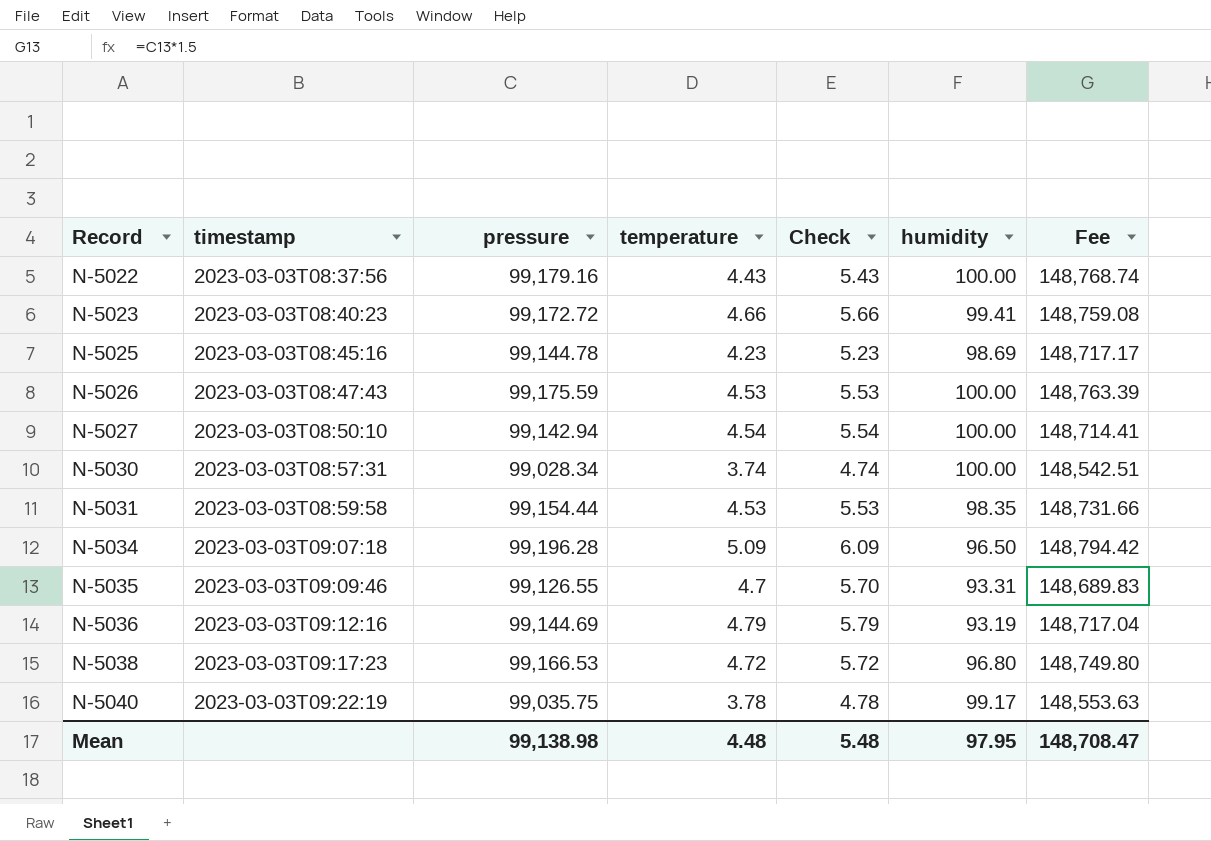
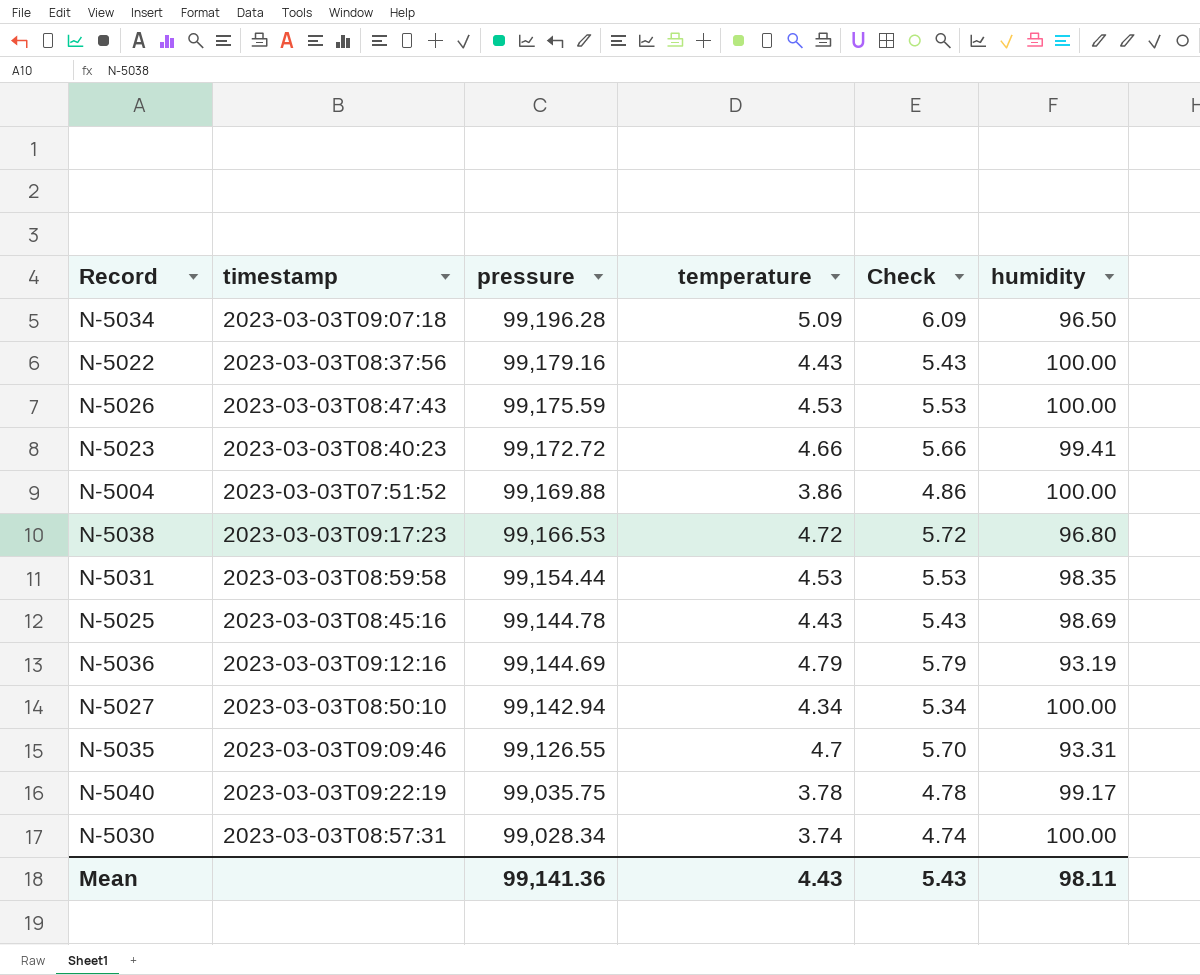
row order: Record ascending -> pressure descending
column Fee | formula: [pressure] * 1.5 -> none
row N-5004: none -> 2023-03-03T07:51:52 | 99,169.88 | 3.86 | 4.86 | 100.00
N-5025 | temperature: 4.23 -> 4.43
N-5025 | Check: 5.23 -> 5.43
N-5027 | temperature: 4.54 -> 4.34
N-5027 | Check: 5.54 -> 5.34
Mean | pressure: 99,138.98 -> 99,141.36
Mean | temperature: 4.48 -> 4.43
Mean | Check: 5.48 -> 5.43
Mean | humidity: 97.95 -> 98.11

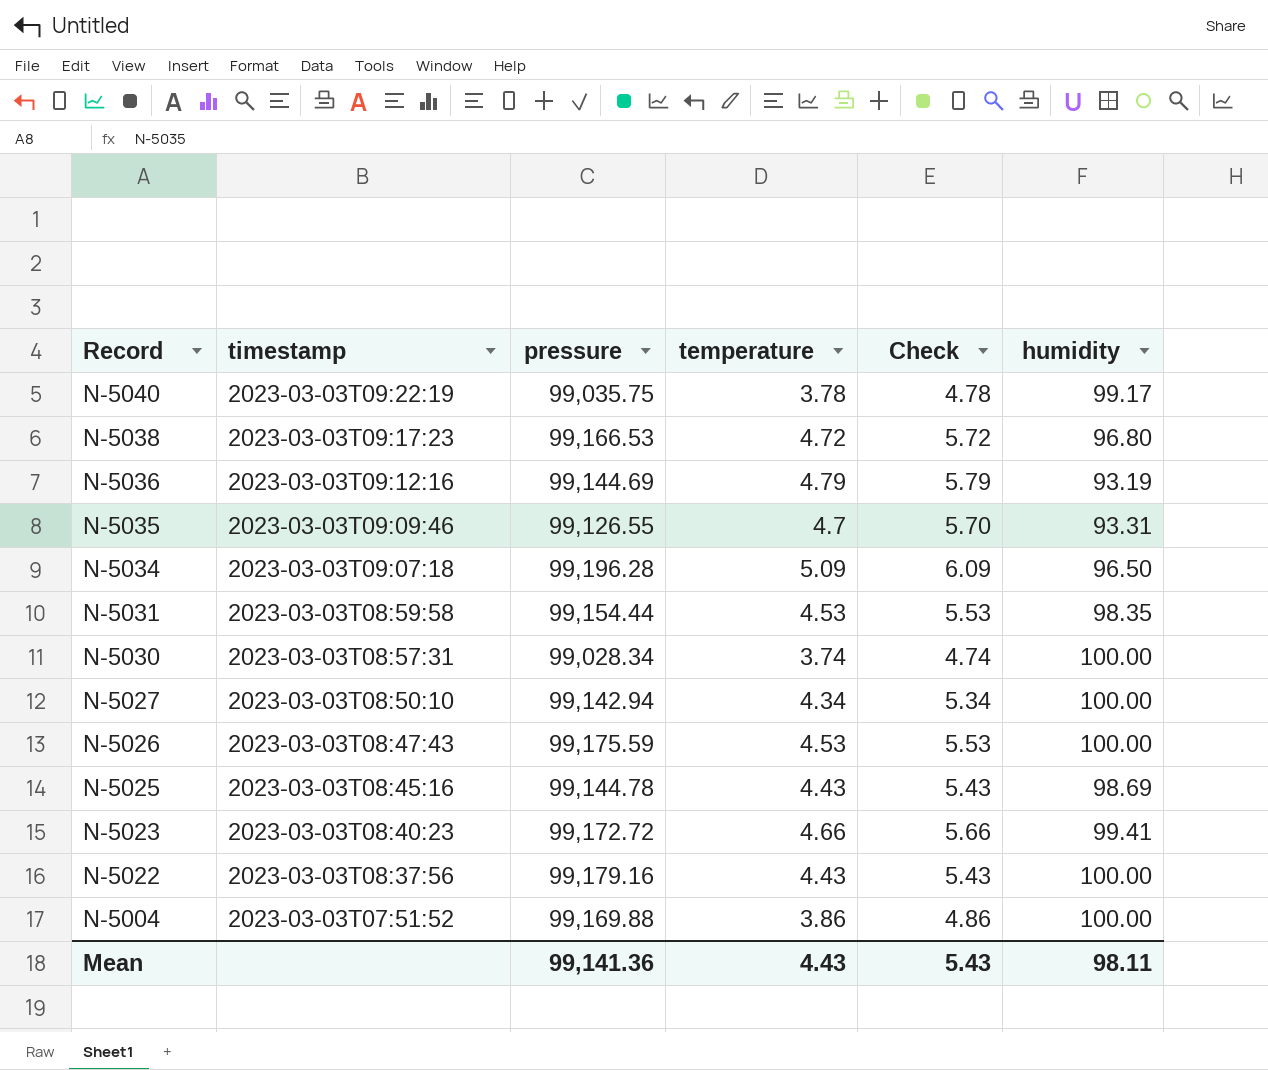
row order: pressure descending -> Record descending

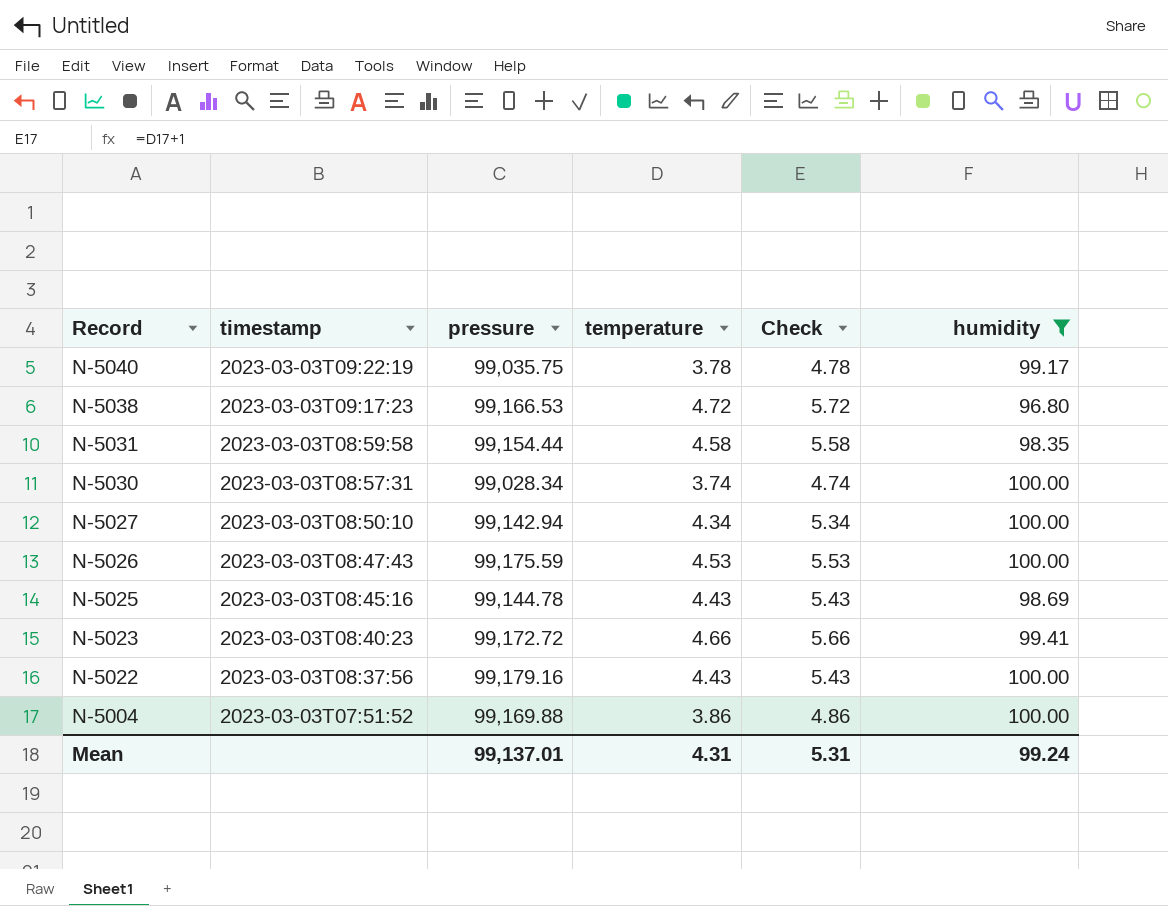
filter: none -> humidity >= 96.80
N-5031 | temperature: 4.53 -> 4.58
N-5031 | Check: 5.53 -> 5.58
Mean | pressure: 99,141.36 -> 99,137.01
Mean | temperature: 4.43 -> 4.31
Mean | Check: 5.43 -> 5.31
Mean | humidity: 98.11 -> 99.24

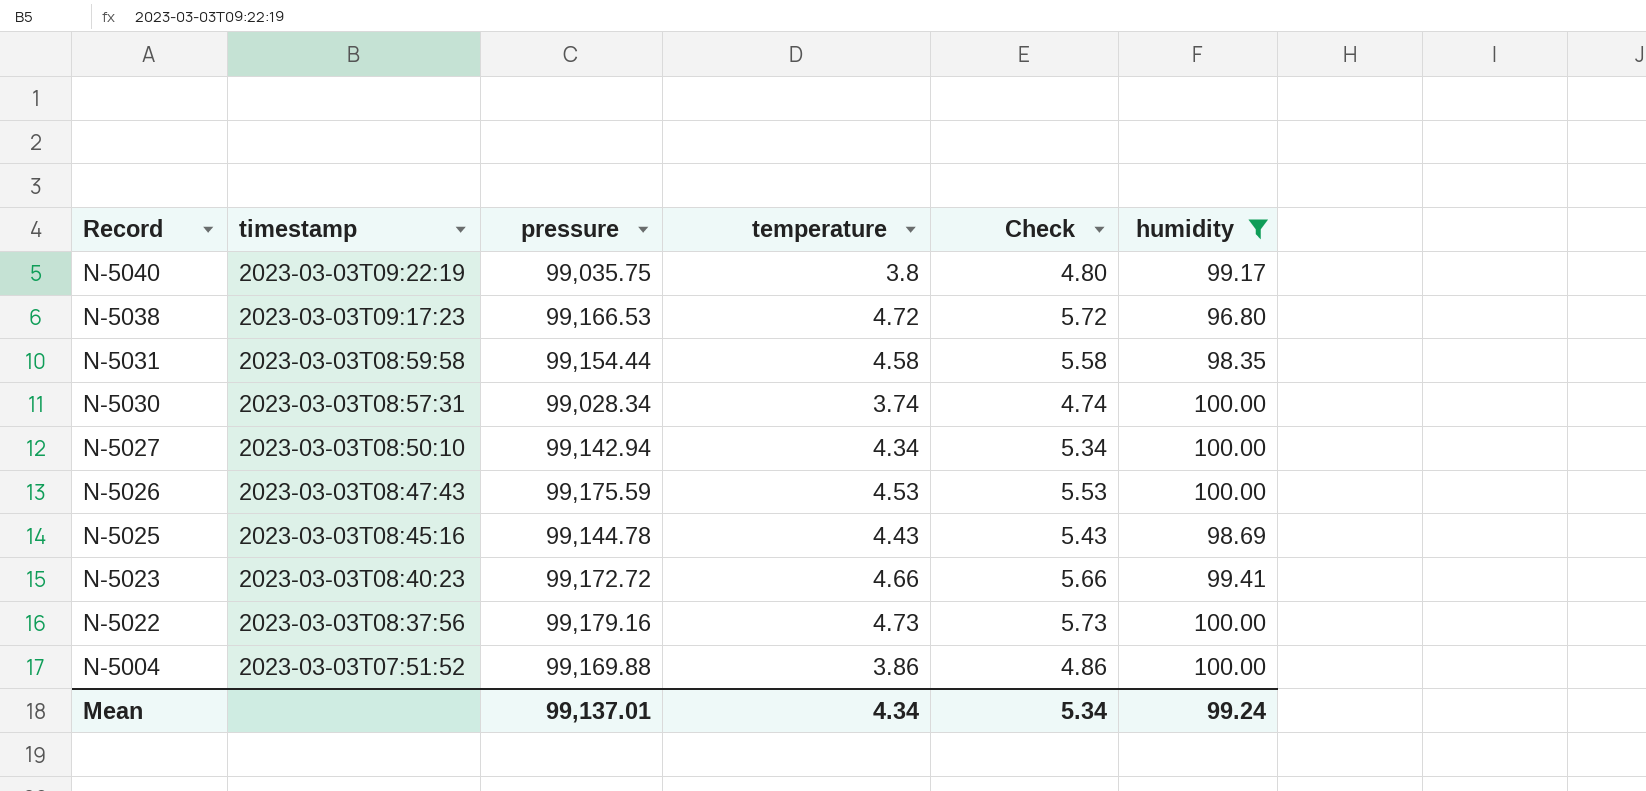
N-5040 | temperature: 3.78 -> 3.8
N-5040 | Check: 4.78 -> 4.80
N-5022 | temperature: 4.43 -> 4.73
N-5022 | Check: 5.43 -> 5.73
Mean | temperature: 4.31 -> 4.34
Mean | Check: 5.31 -> 5.34

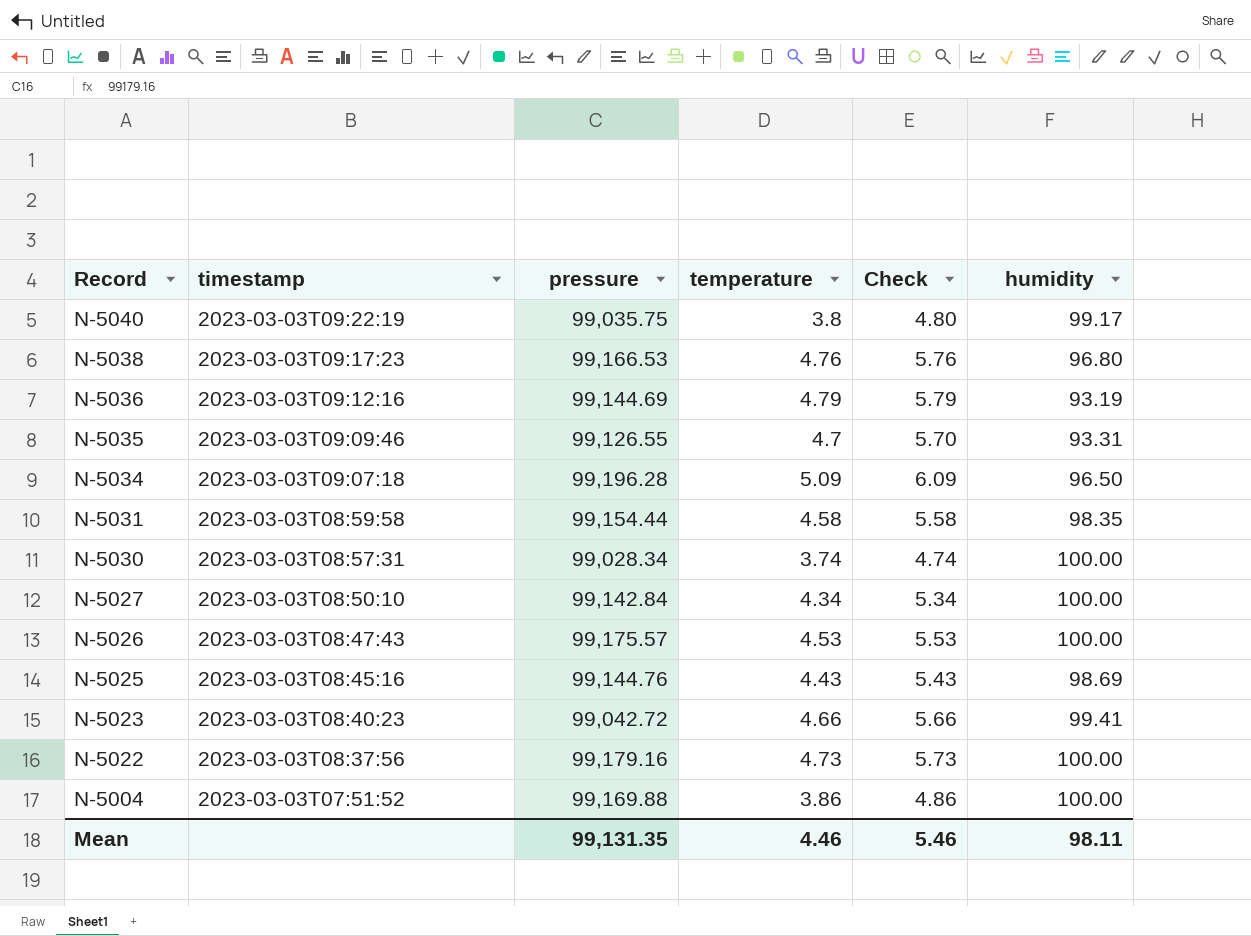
filter: humidity >= 96.80 -> none
N-5038 | temperature: 4.72 -> 4.76
N-5038 | Check: 5.72 -> 5.76
N-5027 | pressure: 99,142.94 -> 99,142.84
N-5026 | pressure: 99,175.59 -> 99,175.57
N-5025 | pressure: 99,144.78 -> 99,144.76
N-5023 | pressure: 99,172.72 -> 99,042.72
Mean | pressure: 99,137.01 -> 99,131.35
Mean | temperature: 4.34 -> 4.46
Mean | Check: 5.34 -> 5.46
Mean | humidity: 99.24 -> 98.11

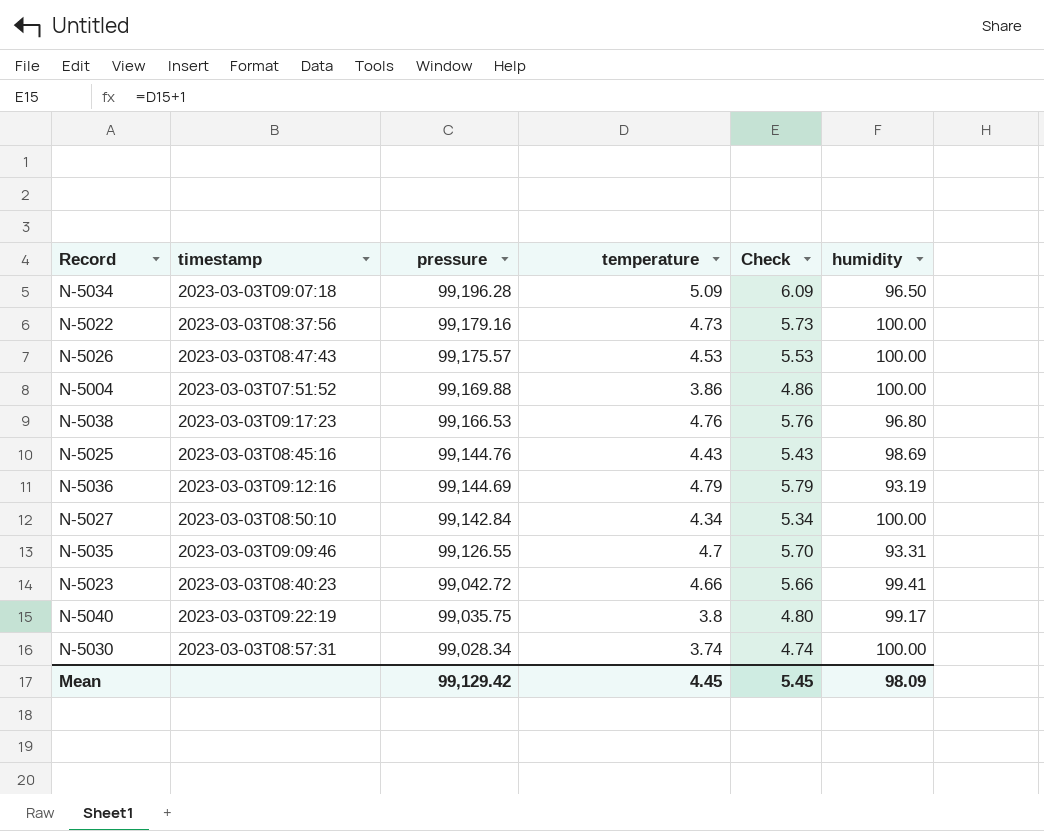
row order: Record descending -> pressure descending
row N-5031: 2023-03-03T08:59:58 | 99,154.44 | 4.58 | 5.58 | 98.35 -> none
Mean | pressure: 99,131.35 -> 99,129.42
Mean | temperature: 4.46 -> 4.45
Mean | Check: 5.46 -> 5.45
Mean | humidity: 98.11 -> 98.09

